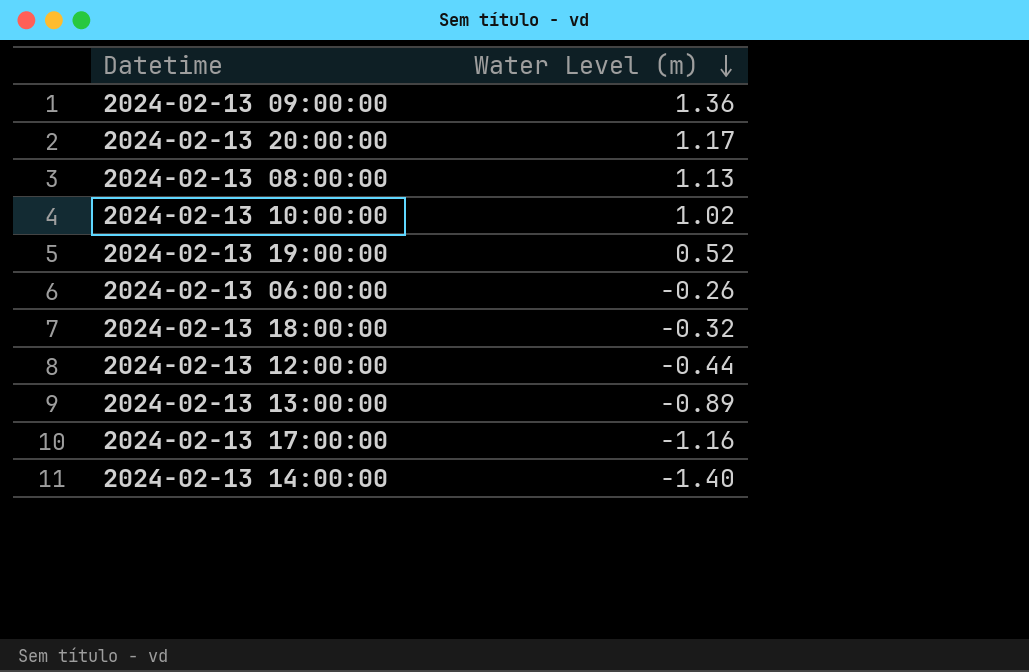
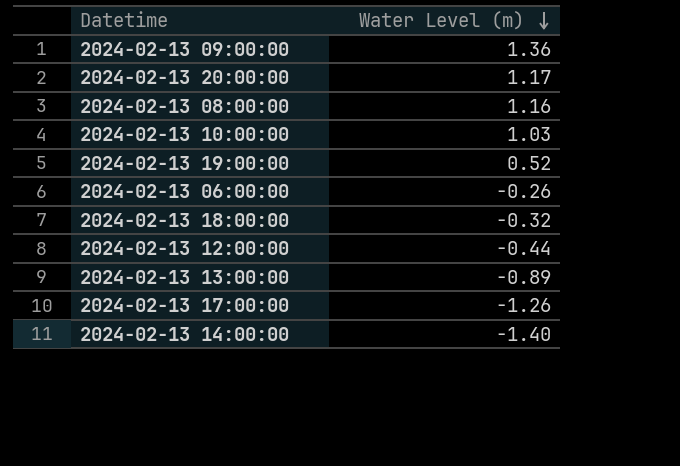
2024-02-13 08:00:00 | Water Level (m): 1.13 -> 1.16
2024-02-13 10:00:00 | Water Level (m): 1.02 -> 1.03
2024-02-13 17:00:00 | Water Level (m): -1.16 -> -1.26

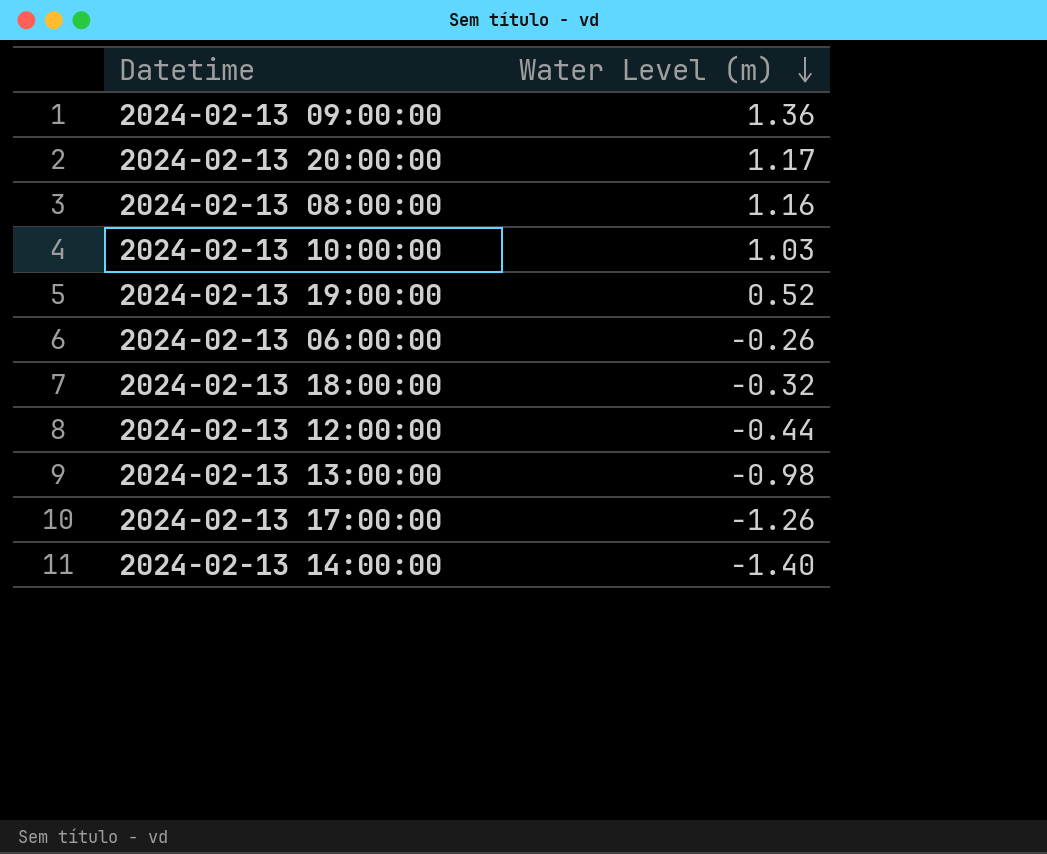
2024-02-13 13:00:00 | Water Level (m): -0.89 -> -0.98

